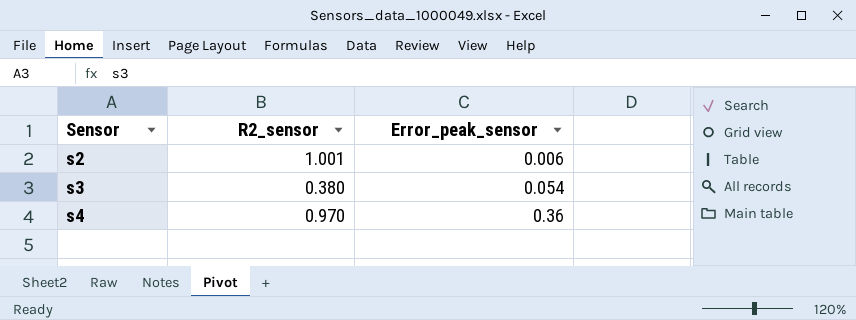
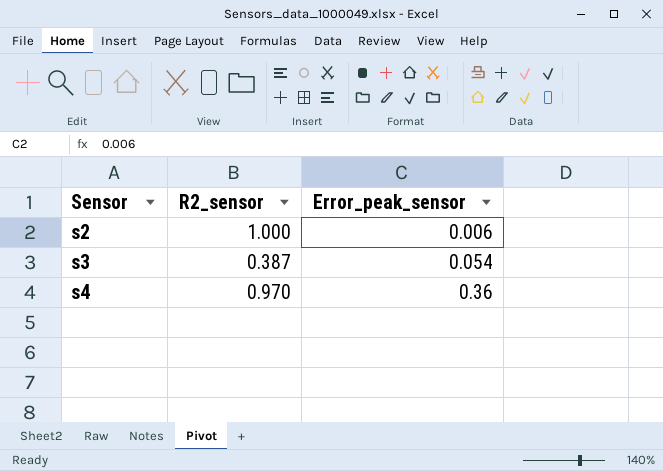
s2 | R2_sensor: 1.001 -> 1.000
s3 | R2_sensor: 0.380 -> 0.387

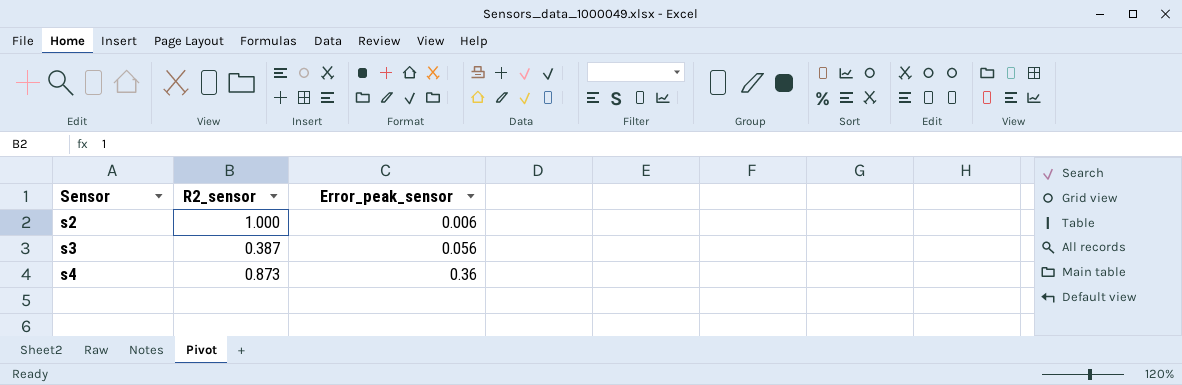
s3 | Error_peak_sensor: 0.054 -> 0.056
s4 | R2_sensor: 0.970 -> 0.873

